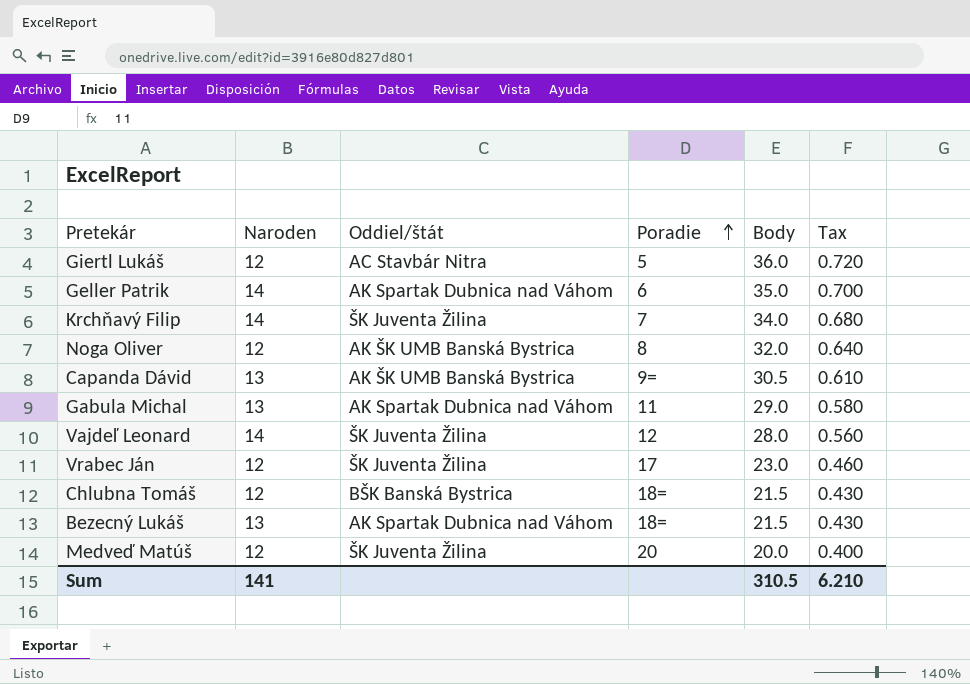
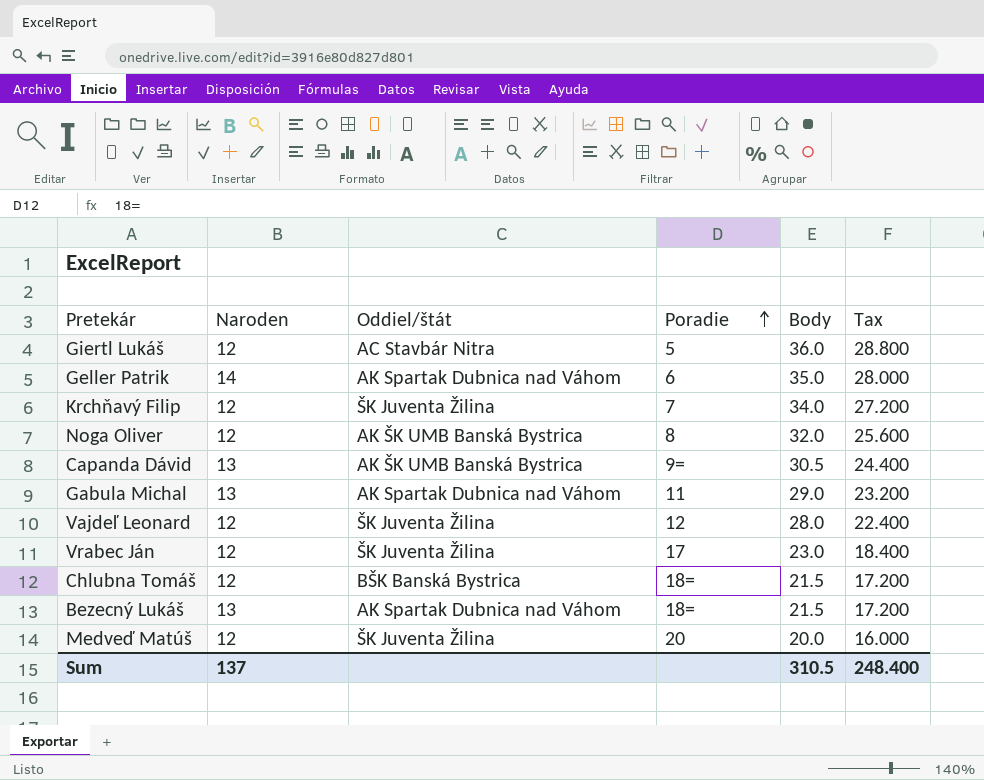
column Tax | formula: [Body] * 0.02 -> [Body] * 0.8
Krchňavý Filip | Naroden: 14 -> 12
Vajdeľ Leonard | Naroden: 14 -> 12
Sum | Naroden: 141 -> 137
Sum | Tax: 6.210 -> 248.400

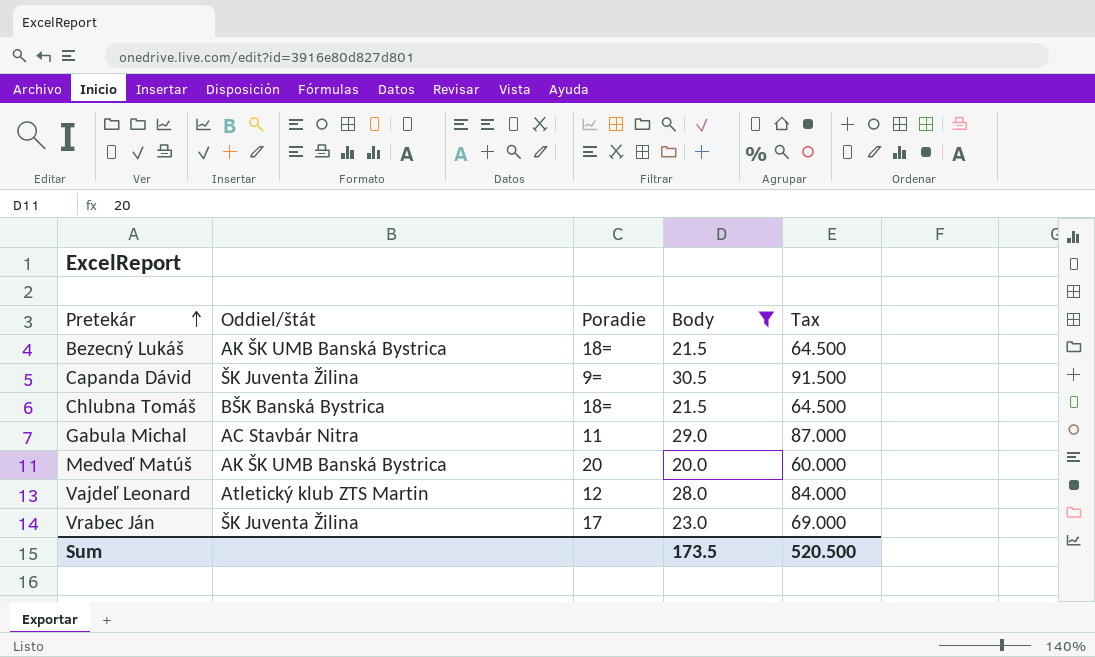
filter: none -> Body <= 30.5
row order: Poradie ascending -> Pretekár ascending
column Naroden | position: 2 -> none
column Tax | formula: [Body] * 0.8 -> [Body] * 3
Bezecný Lukáš | Oddiel/štát: AK Spartak Dubnica nad Váhom -> AK ŠK UMB Banská Bystrica
Capanda Dávid | Oddiel/štát: AK ŠK UMB Banská Bystrica -> ŠK Juventa Žilina
Gabula Michal | Oddiel/štát: AK Spartak Dubnica nad Váhom -> AC Stavbár Nitra
Medveď Matúš | Oddiel/štát: ŠK Juventa Žilina -> AK ŠK UMB Banská Bystrica
Vajdeľ Leonard | Oddiel/štát: ŠK Juventa Žilina -> Atletický klub ZTS Martin
Sum | Body: 310.5 -> 173.5
Sum | Tax: 248.400 -> 520.500

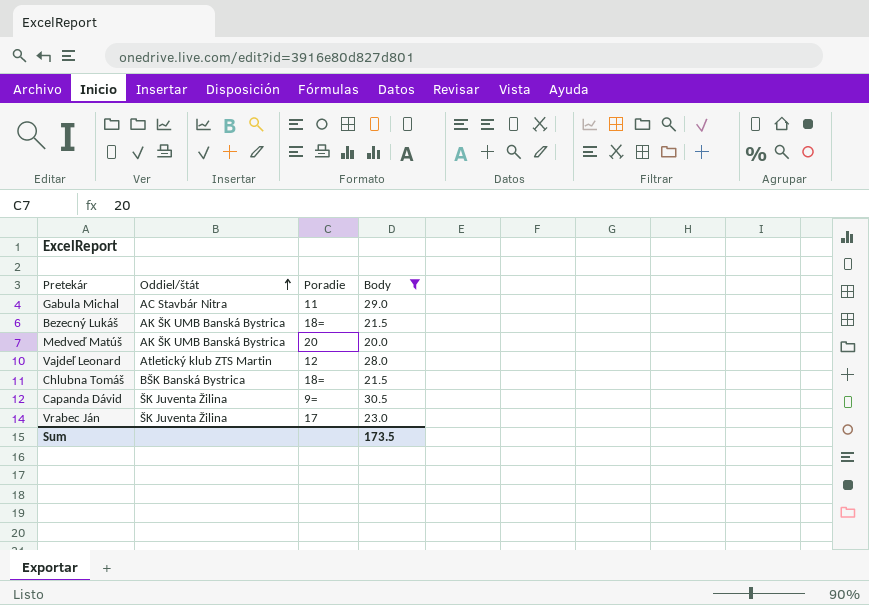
row order: Pretekár ascending -> Oddiel/štát ascending
column Tax | formula: [Body] * 3 -> none

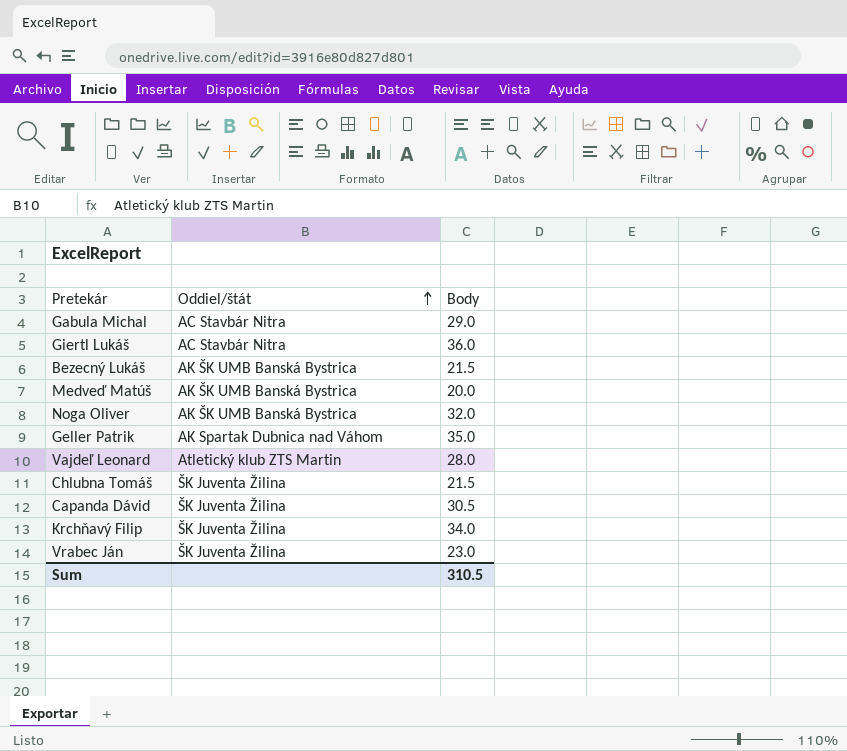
filter: Body <= 30.5 -> none
column Poradie | position: 3 -> none
Chlubna Tomáš | Oddiel/štát: BŠK Banská Bystrica -> ŠK Juventa Žilina
Sum | Body: 173.5 -> 310.5

